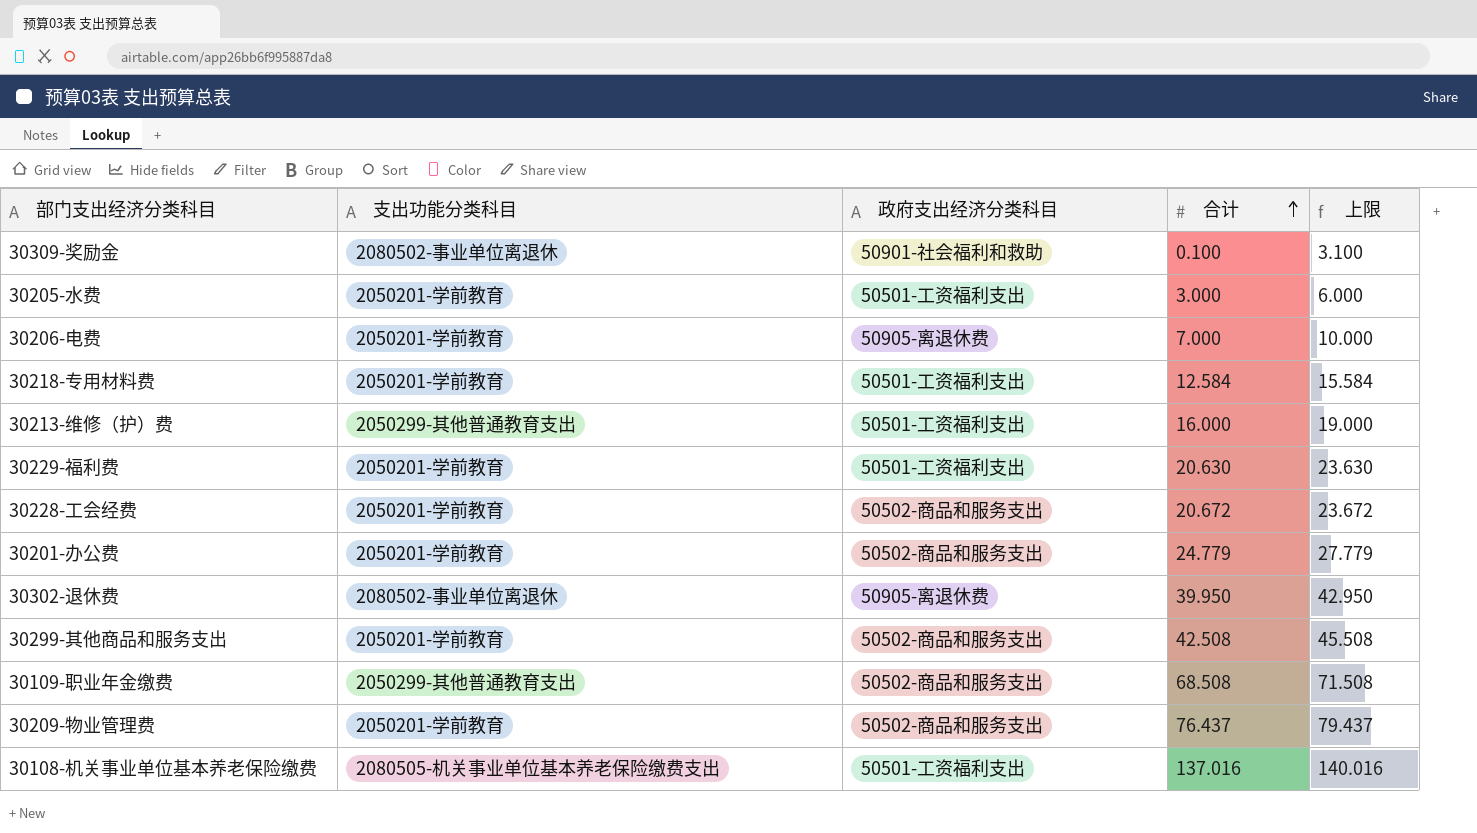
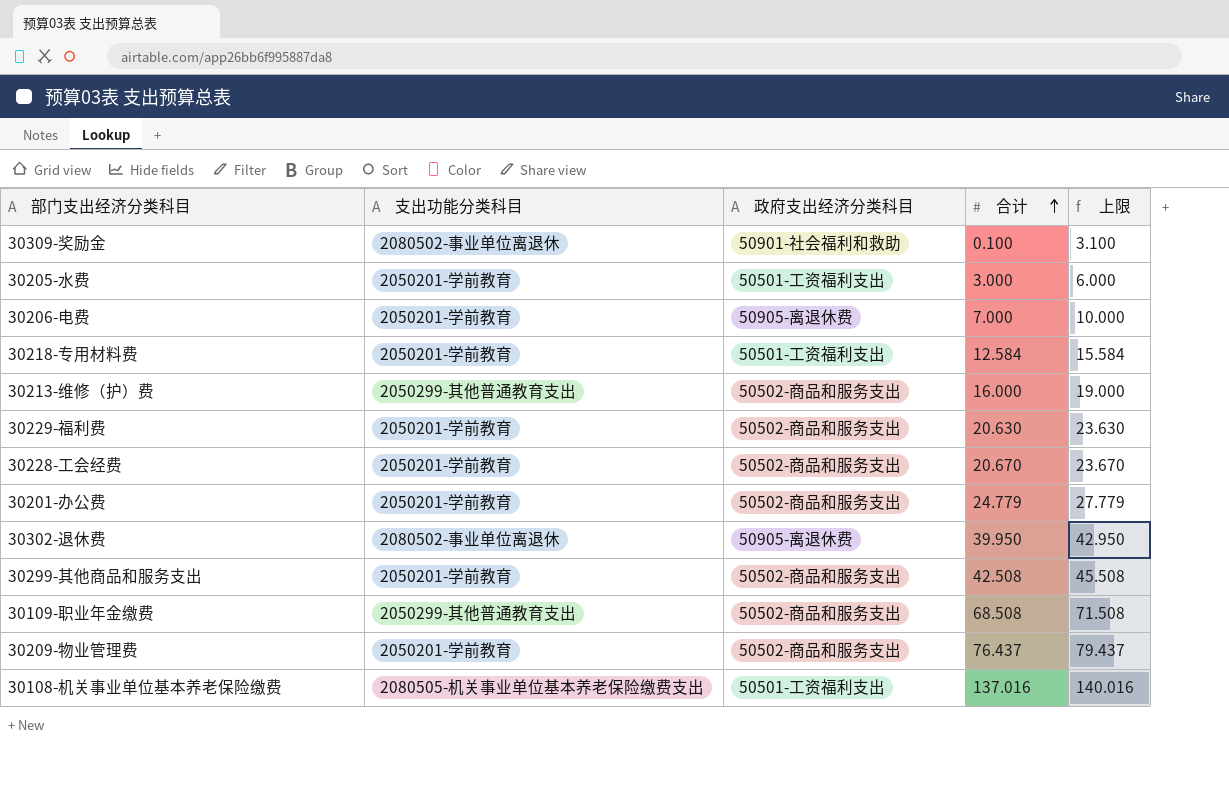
30213-维修（护）费 | 政府支出经济分类科目: 50501-工资福利支出 -> 50502-商品和服务支出
30229-福利费 | 政府支出经济分类科目: 50501-工资福利支出 -> 50502-商品和服务支出
30228-工会经费 | 合计: 20.672 -> 20.670
30228-工会经费 | 上限: 23.672 -> 23.670

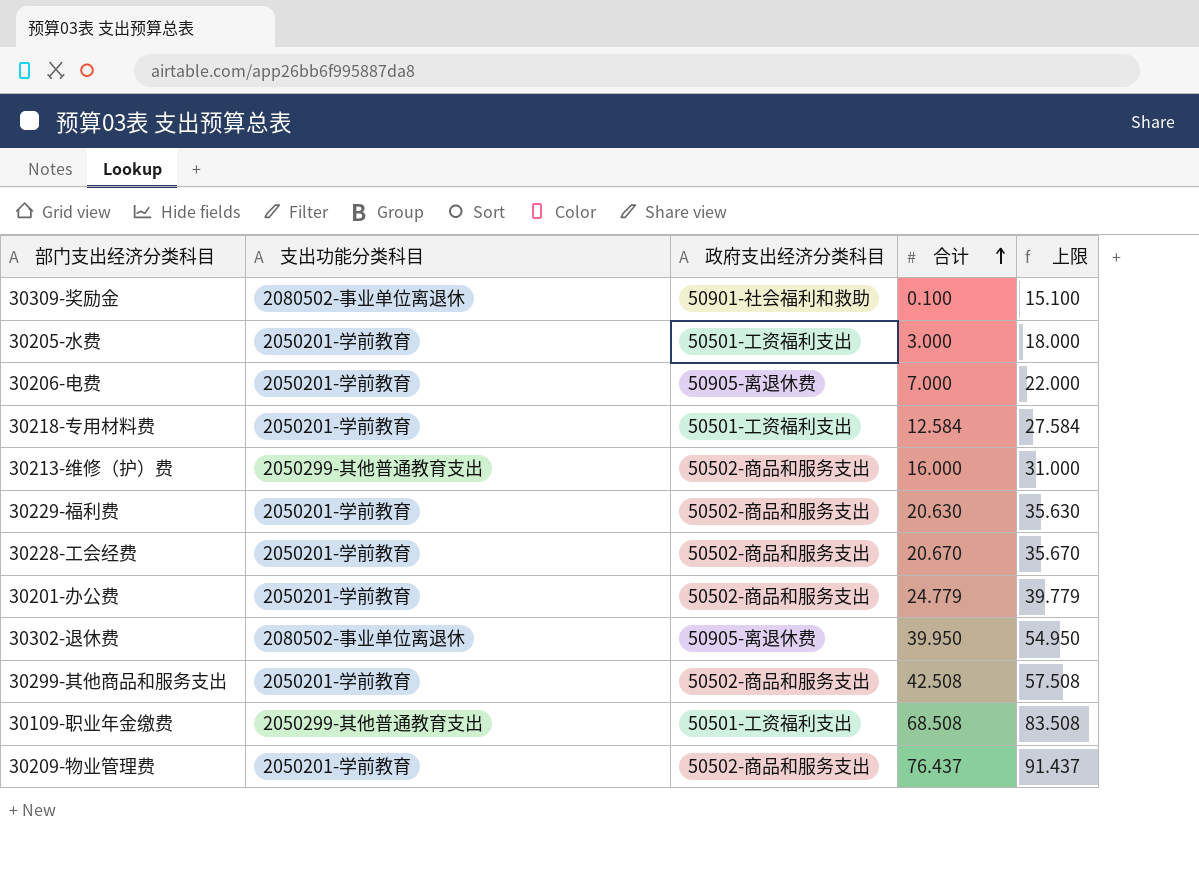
column 上限 | formula: [合计] + 3 -> [合计] + 15
row 30108-机关事业单位基本养老保险缴费: 2080505-机关事业单位基本养老保险缴费支出 | 50501-工资福利支出 | 137.016 | 140.016 -> none
30109-职业年金缴费 | 政府支出经济分类科目: 50502-商品和服务支出 -> 50501-工资福利支出

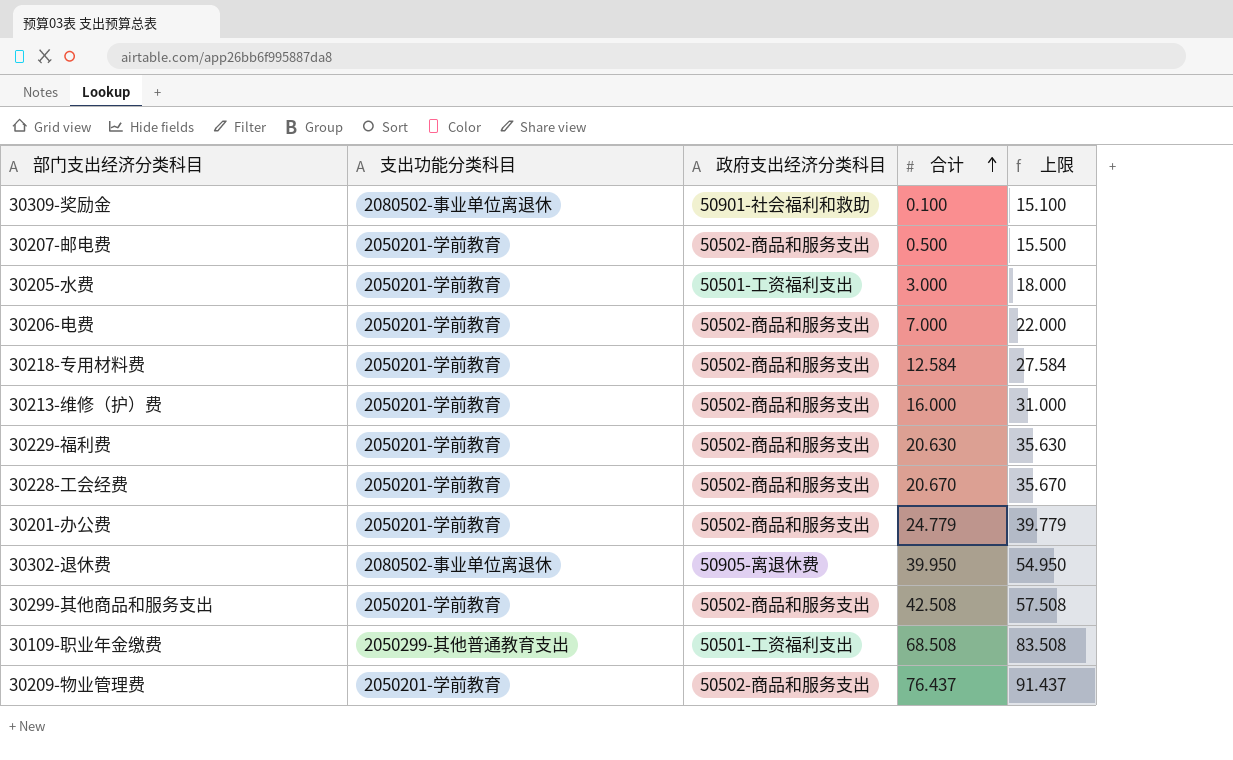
row 30207-邮电费: none -> 2050201-学前教育 | 50502-商品和服务支出 | 0.500 | 15.500
30206-电费 | 政府支出经济分类科目: 50905-离退休费 -> 50502-商品和服务支出
30218-专用材料费 | 政府支出经济分类科目: 50501-工资福利支出 -> 50502-商品和服务支出
30213-维修（护）费 | 支出功能分类科目: 2050299-其他普通教育支出 -> 2050201-学前教育

